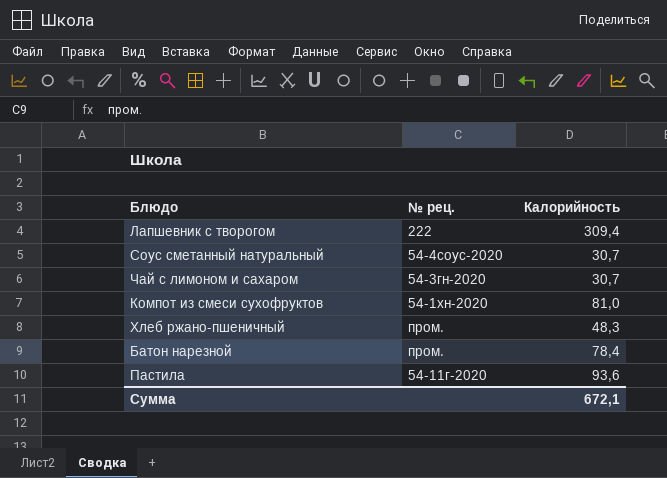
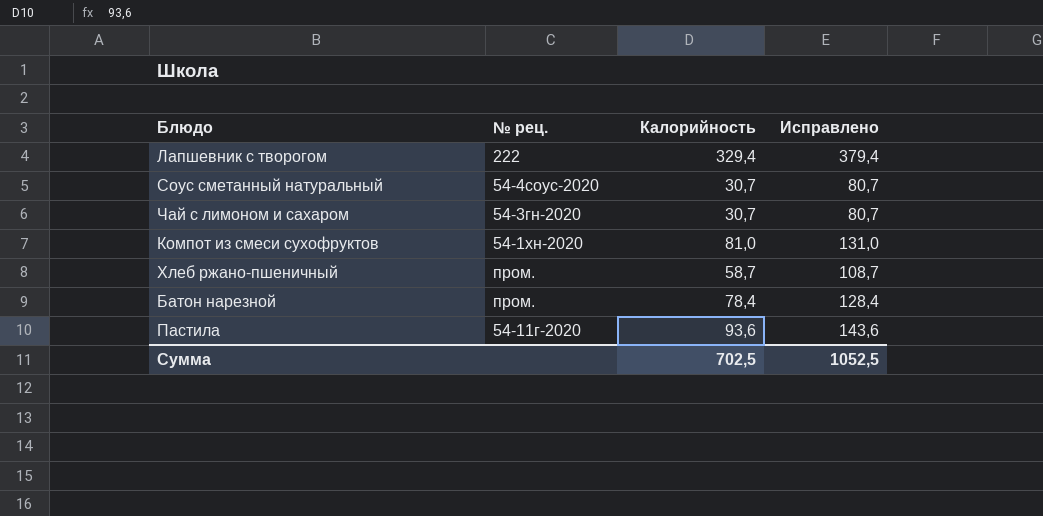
column Исправлено | formula: none -> [Калорийность] + 50
Лапшевник с творогом | Калорийность: 309,4 -> 329,4
Хлеб ржано-пшеничный | Калорийность: 48,3 -> 58,7
Сумма | Калорийность: 672,1 -> 702,5

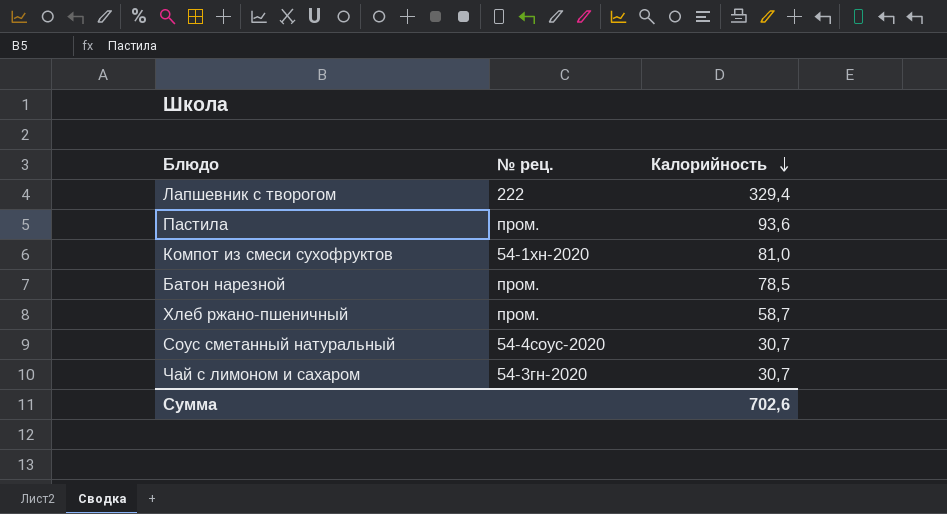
row order: none -> Калорийность descending
column Исправлено | formula: [Калорийность] + 50 -> none
Пастила | № рец.: 54-11г-2020 -> пром.
Батон нарезной | Калорийность: 78,4 -> 78,5
Сумма | Калорийность: 702,5 -> 702,6

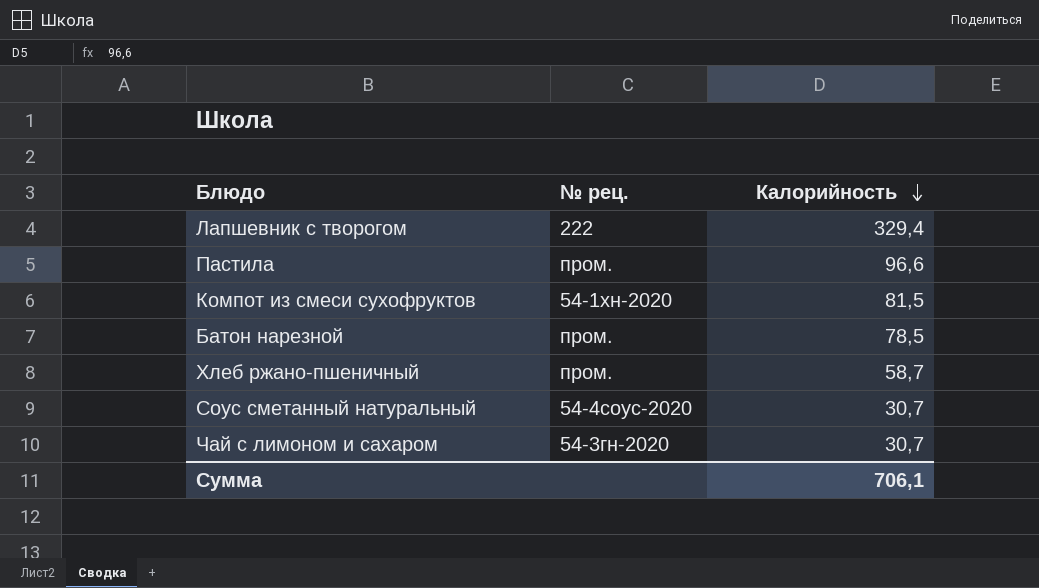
Пастила | Калорийность: 93,6 -> 96,6
Компот из смеси сухофруктов | Калорийность: 81,0 -> 81,5
Сумма | Калорийность: 702,6 -> 706,1

